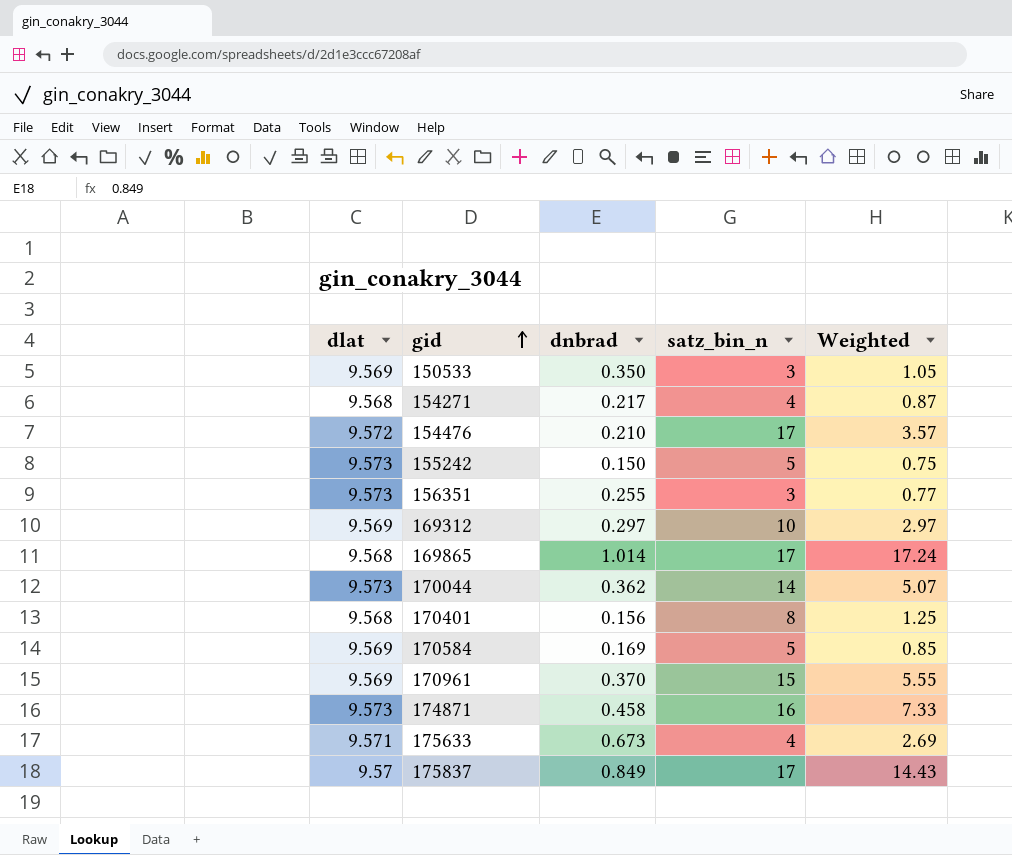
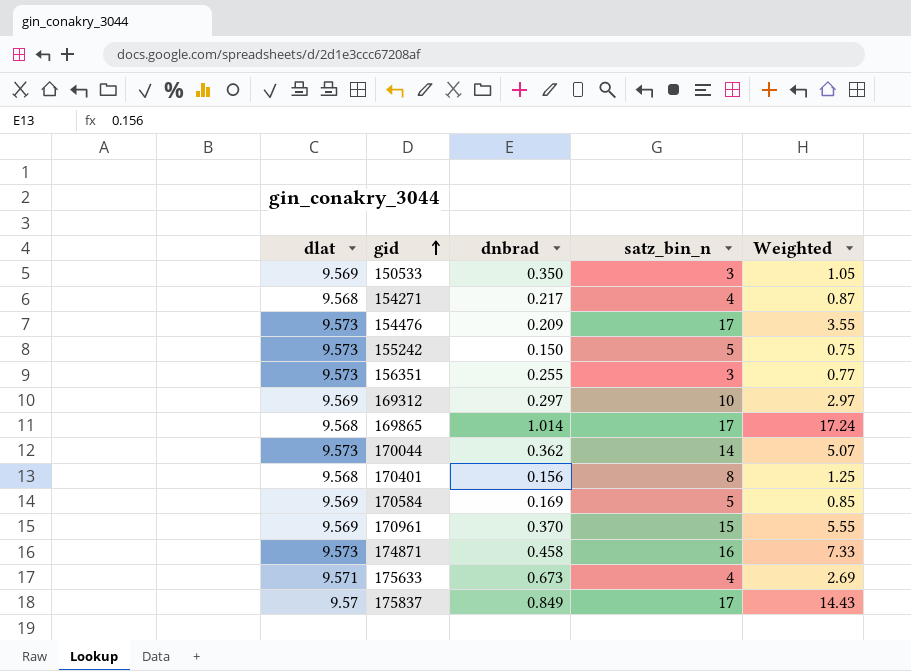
154476 | dlat: 9.572 -> 9.573
154476 | dnbrad: 0.210 -> 0.209
154476 | Weighted: 3.57 -> 3.55

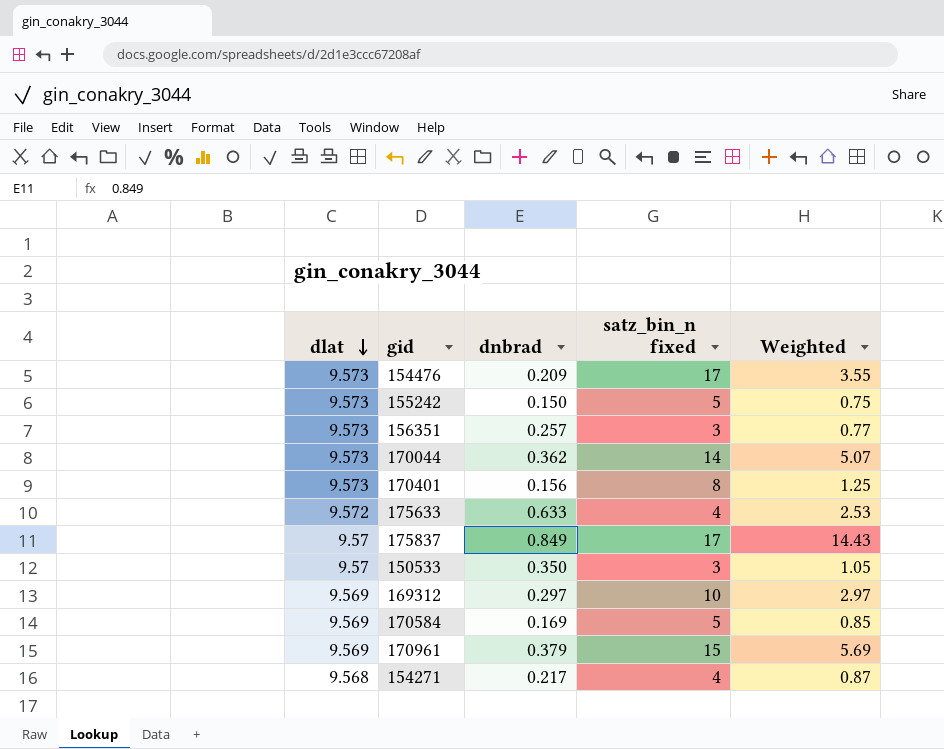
row order: gid ascending -> dlat descending
column name: satz_bin_n -> satz_bin_n fixed
row 169865: 9.568 | 1.014 | 17 | 17.24 -> none
row 174871: 9.573 | 0.458 | 16 | 7.33 -> none
156351 | dnbrad: 0.255 -> 0.257
170401 | dlat: 9.568 -> 9.573
175633 | dlat: 9.571 -> 9.572
175633 | dnbrad: 0.673 -> 0.633
175633 | Weighted: 2.69 -> 2.53
150533 | dlat: 9.569 -> 9.57
170961 | dnbrad: 0.370 -> 0.379
170961 | Weighted: 5.55 -> 5.69

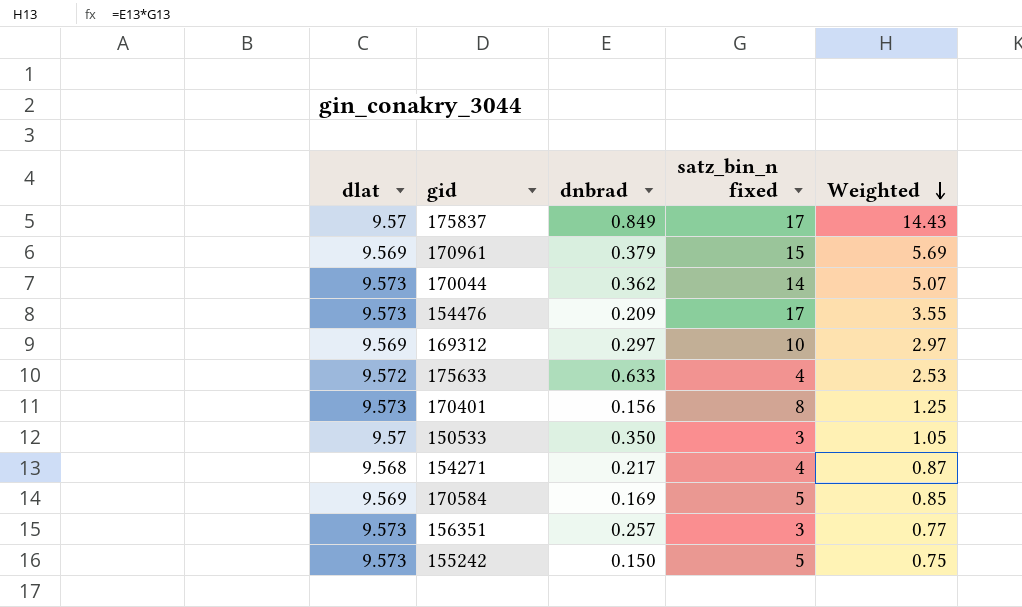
row order: dlat descending -> Weighted descending

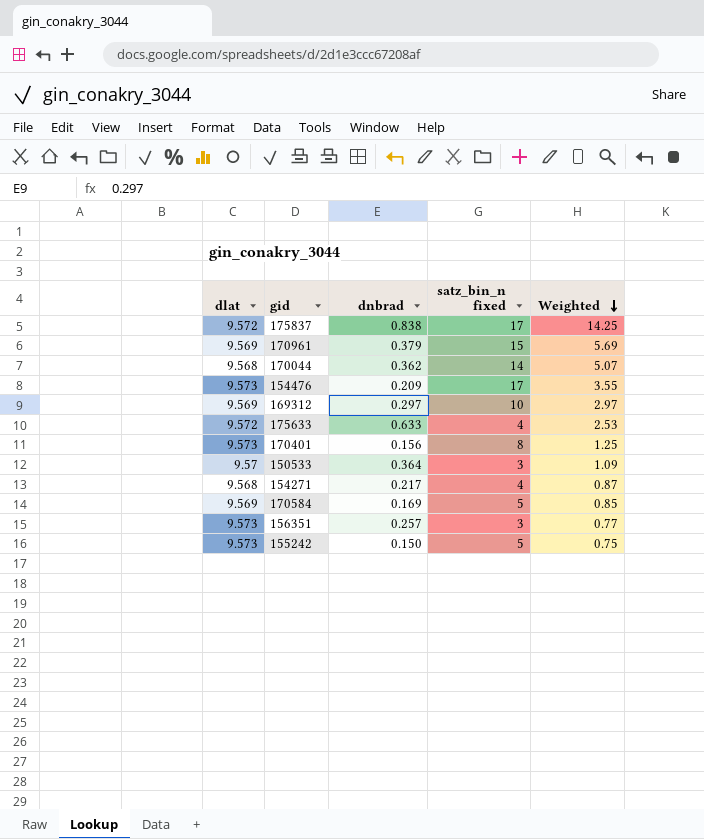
175837 | dlat: 9.57 -> 9.572
175837 | dnbrad: 0.849 -> 0.838
175837 | Weighted: 14.43 -> 14.25
170044 | dlat: 9.573 -> 9.568
150533 | dnbrad: 0.350 -> 0.364
150533 | Weighted: 1.05 -> 1.09

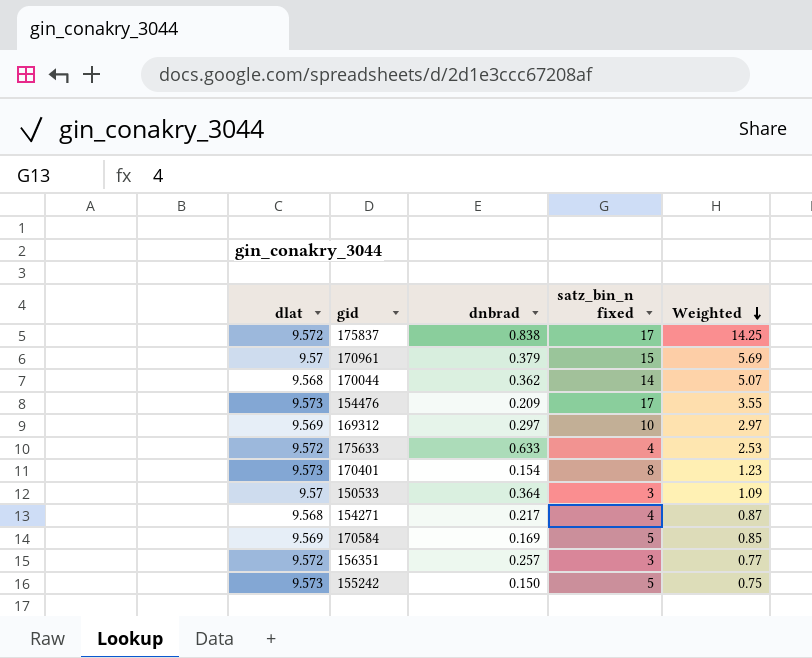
170961 | dlat: 9.569 -> 9.57
170401 | dnbrad: 0.156 -> 0.154
170401 | Weighted: 1.25 -> 1.23
156351 | dlat: 9.573 -> 9.572

